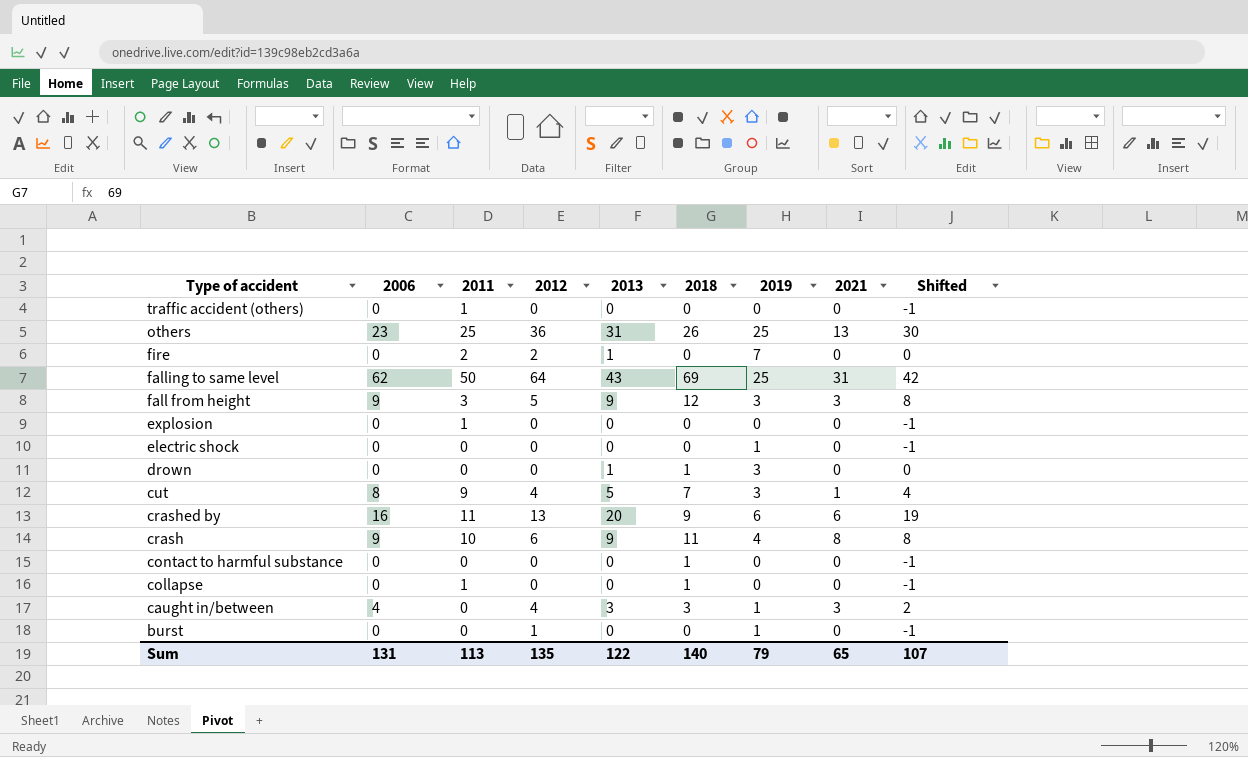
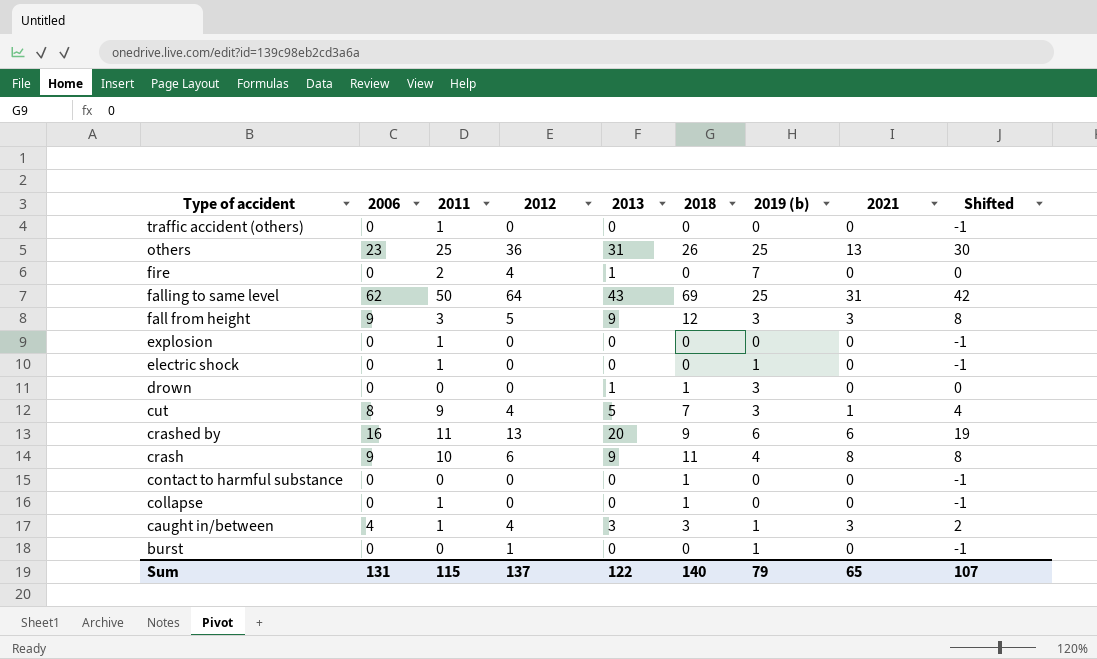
column name: 2019 -> 2019 (b)
fire | 2012: 2 -> 4
electric shock | 2011: 0 -> 1
caught in/between | 2011: 0 -> 1
Sum | 2011: 113 -> 115
Sum | 2012: 135 -> 137

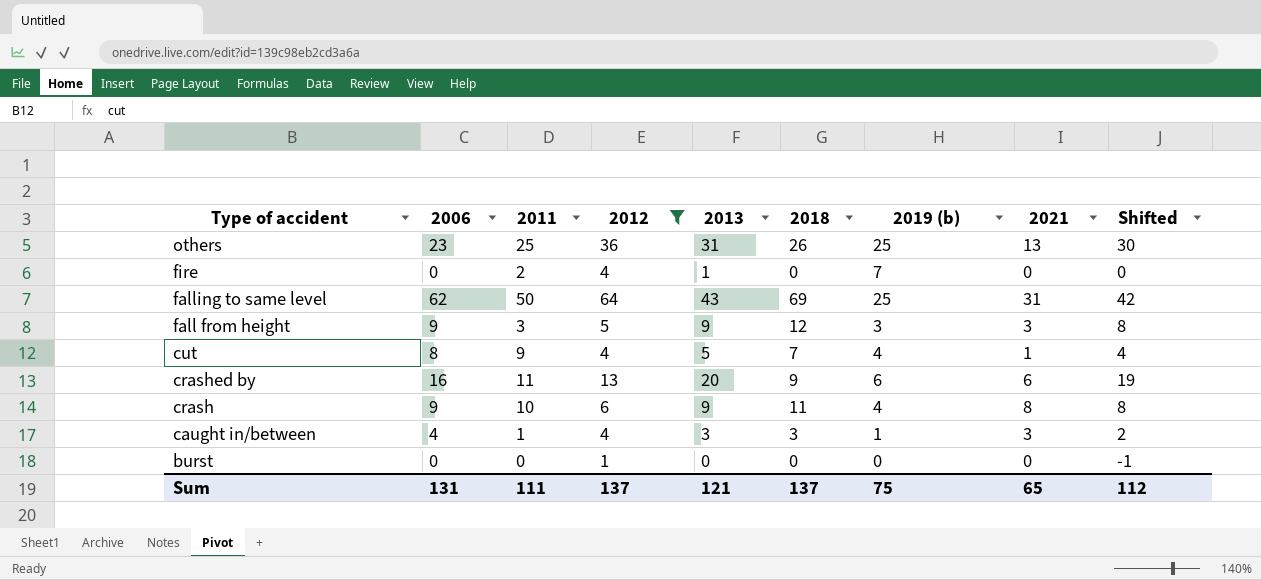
filter: none -> 2012 != 0
cut | 2019 (b): 3 -> 4
burst | 2019 (b): 1 -> 0
Sum | 2011: 115 -> 111
Sum | 2013: 122 -> 121
Sum | 2018: 140 -> 137
Sum | 2019 (b): 79 -> 75
Sum | Shifted: 107 -> 112

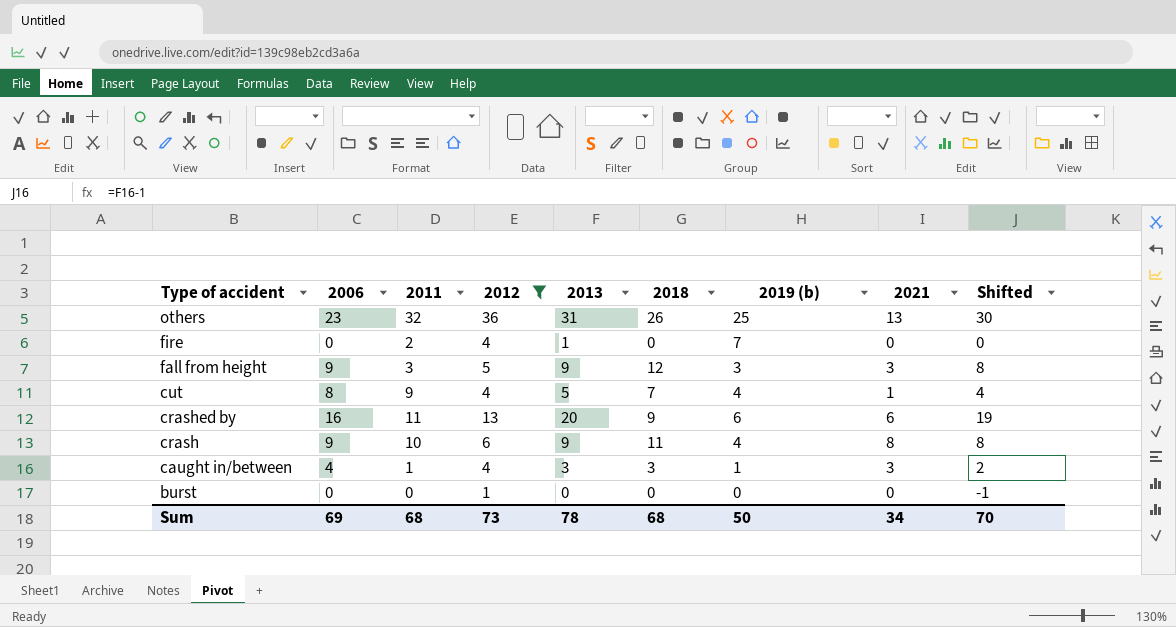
row falling to same level: 62 | 50 | 64 | 43 | 69 | 25 | 31 | 42 -> none
others | 2011: 25 -> 32
Sum | 2006: 131 -> 69
Sum | 2011: 111 -> 68
Sum | 2012: 137 -> 73
Sum | 2013: 121 -> 78
Sum | 2018: 137 -> 68
Sum | 2019 (b): 75 -> 50
Sum | 2021: 65 -> 34
Sum | Shifted: 112 -> 70

